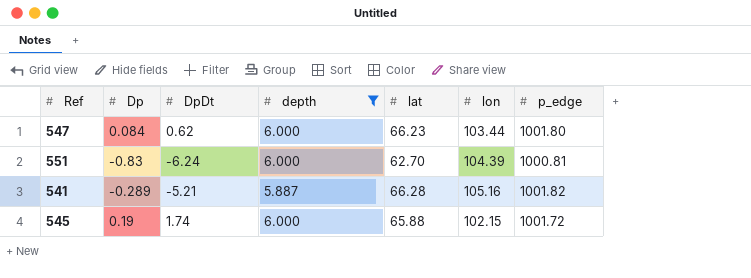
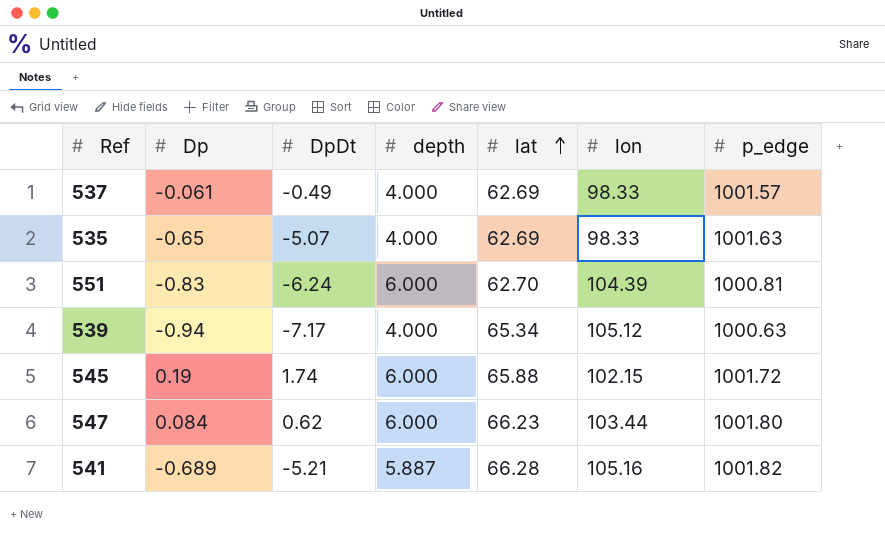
filter: depth != 4.000 -> none
row order: none -> lat ascending
541 | Dp: -0.289 -> -0.689

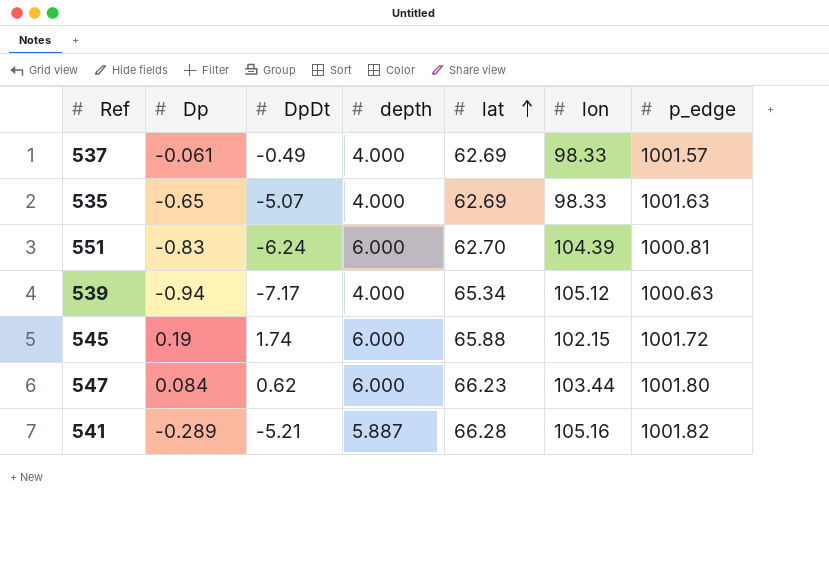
541 | Dp: -0.689 -> -0.289

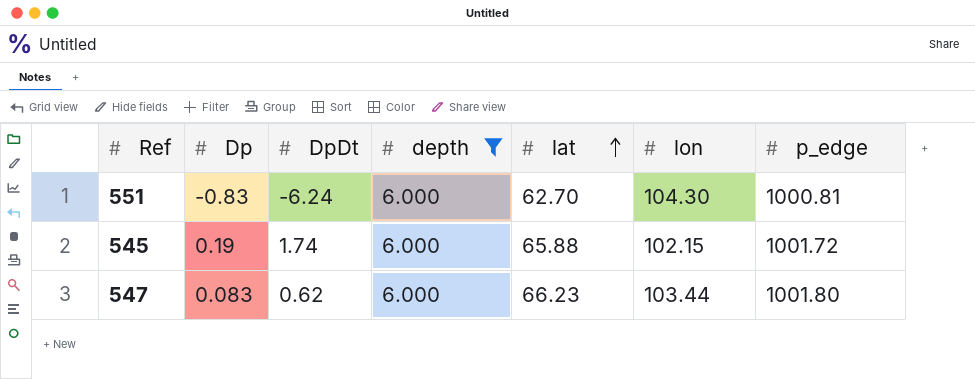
filter: none -> depth = 6.000
551 | lon: 104.39 -> 104.30
547 | Dp: 0.084 -> 0.083

